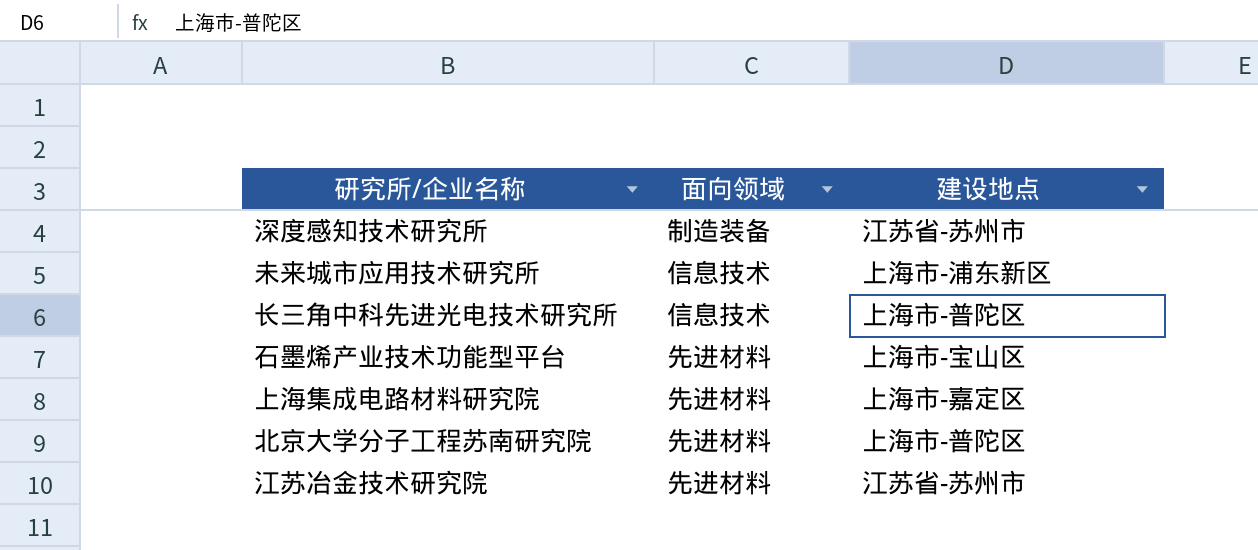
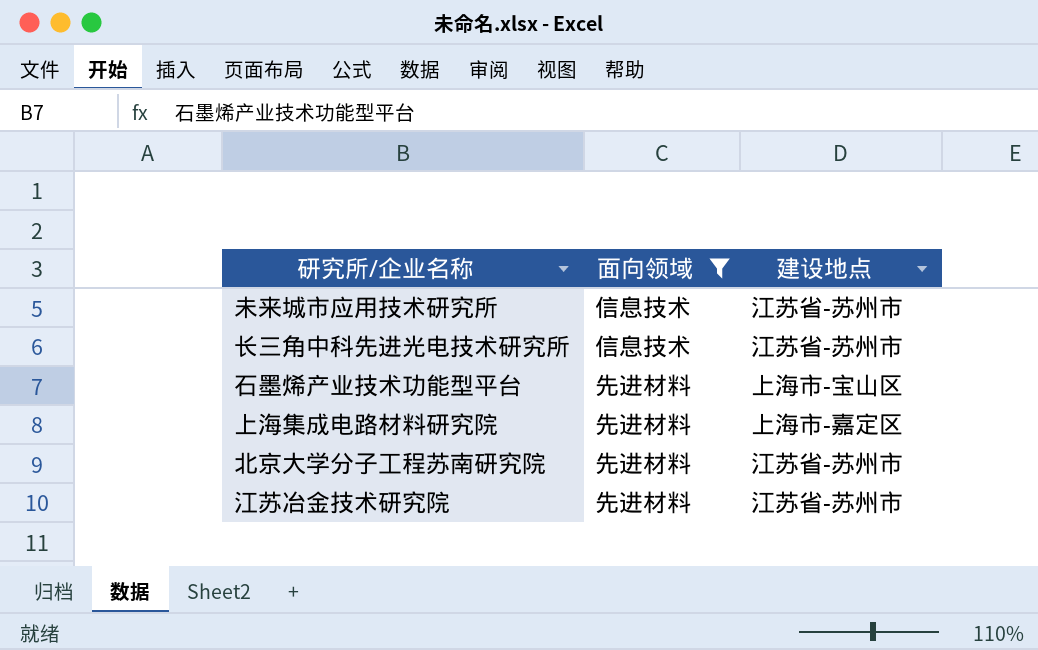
filter: none -> 面向领域 != 制造装备
未来城市应用技术研究所 | 建设地点: 上海市-浦东新区 -> 江苏省-苏州市
长三角中科先进光电技术研究所 | 建设地点: 上海市-普陀区 -> 江苏省-苏州市
北京大学分子工程苏南研究院 | 建设地点: 上海市-普陀区 -> 江苏省-苏州市

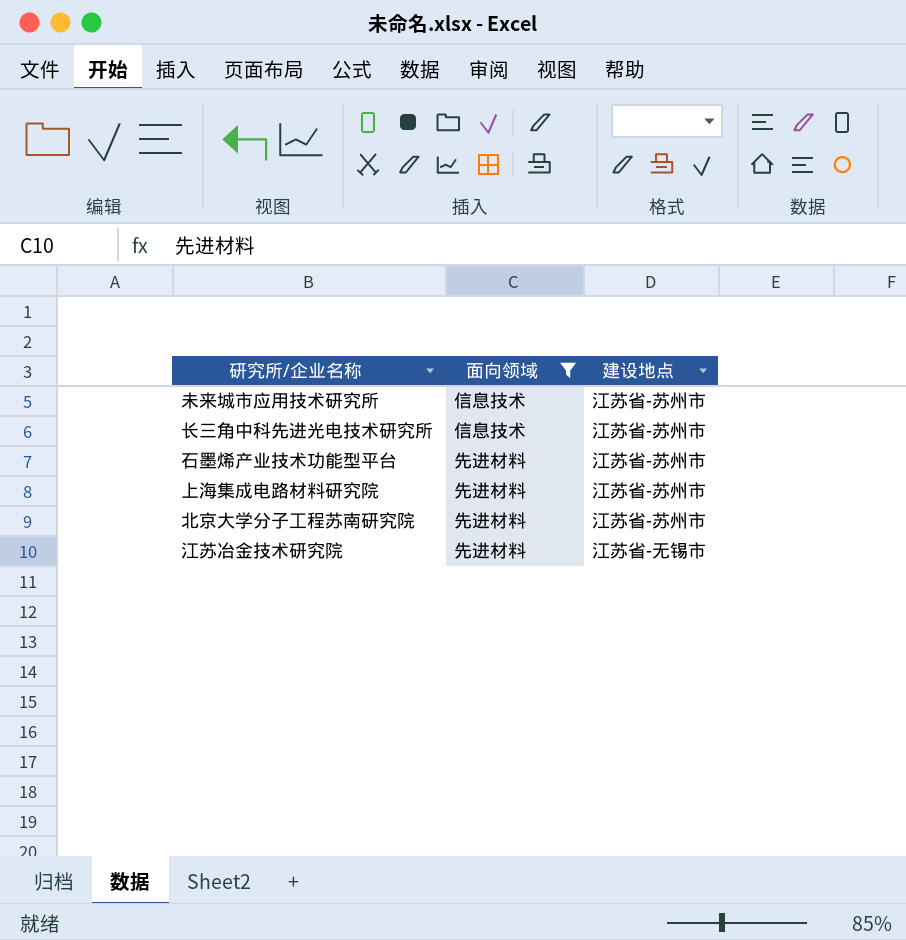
石墨烯产业技术功能型平台 | 建设地点: 上海市-宝山区 -> 江苏省-苏州市
上海集成电路材料研究院 | 建设地点: 上海市-嘉定区 -> 江苏省-苏州市
江苏冶金技术研究院 | 建设地点: 江苏省-苏州市 -> 江苏省-无锡市

